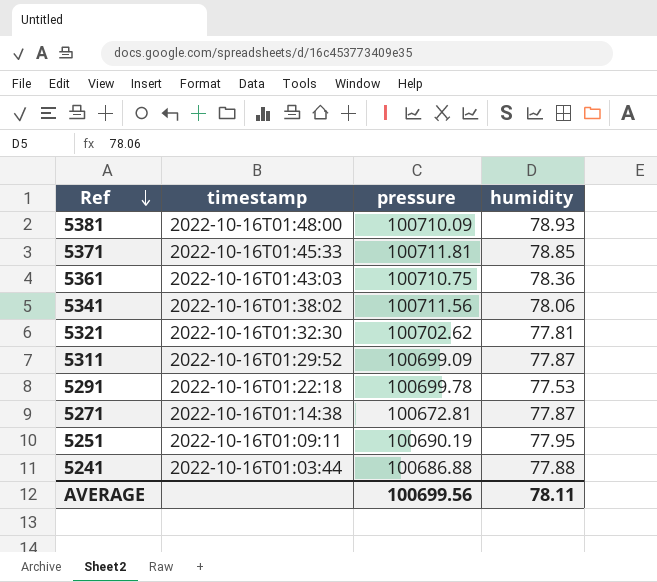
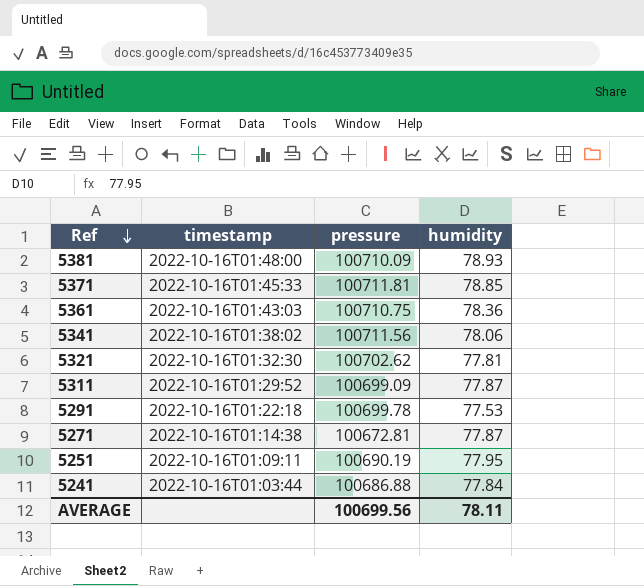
5241 | humidity: 77.88 -> 77.84

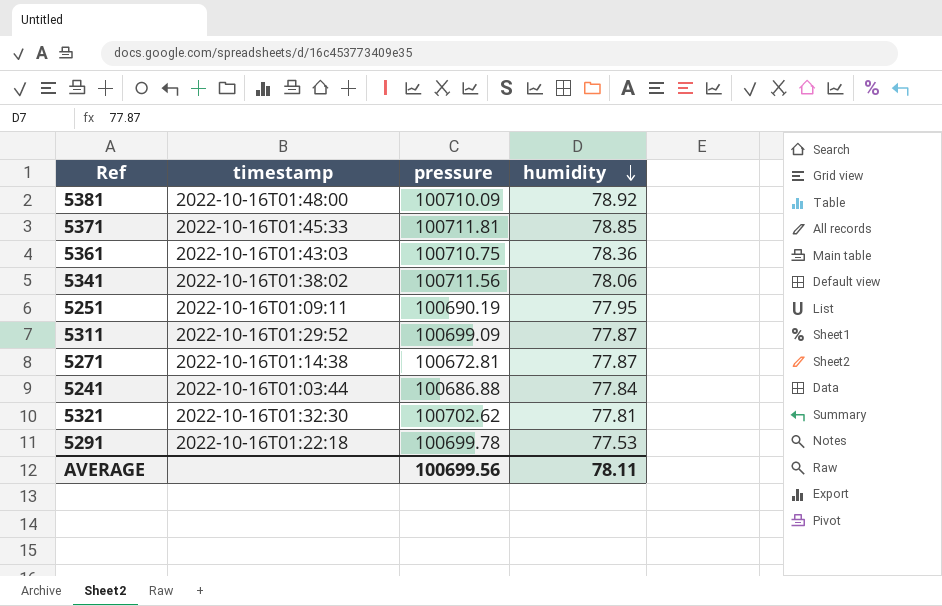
row order: Ref descending -> humidity descending
5381 | humidity: 78.93 -> 78.92

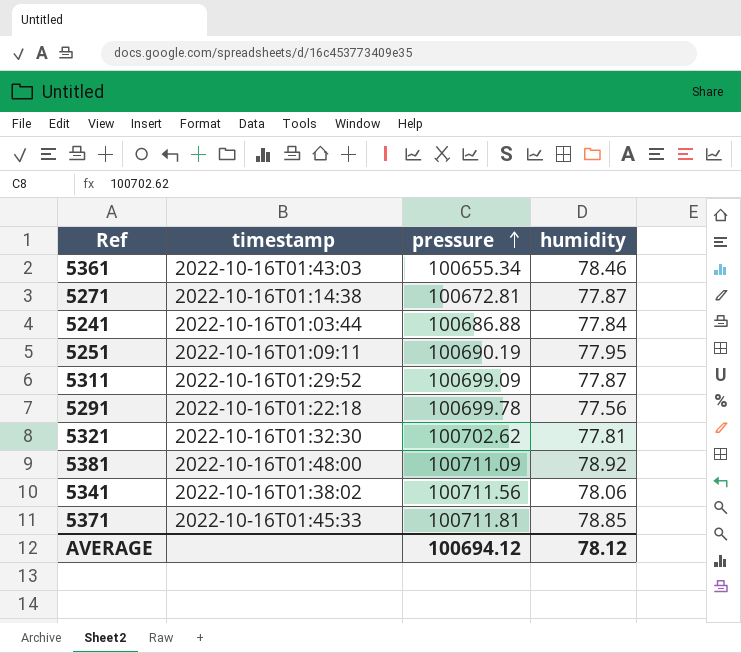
row order: humidity descending -> pressure ascending
5361 | pressure: 100710.75 -> 100655.34
5361 | humidity: 78.36 -> 78.46
5291 | humidity: 77.53 -> 77.56
5381 | pressure: 100710.09 -> 100711.09
AVERAGE | pressure: 100699.56 -> 100694.12
AVERAGE | humidity: 78.11 -> 78.12

